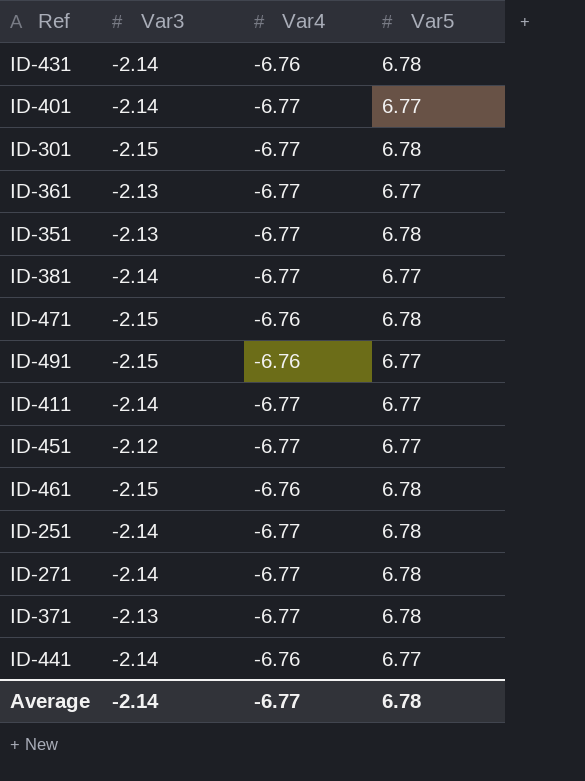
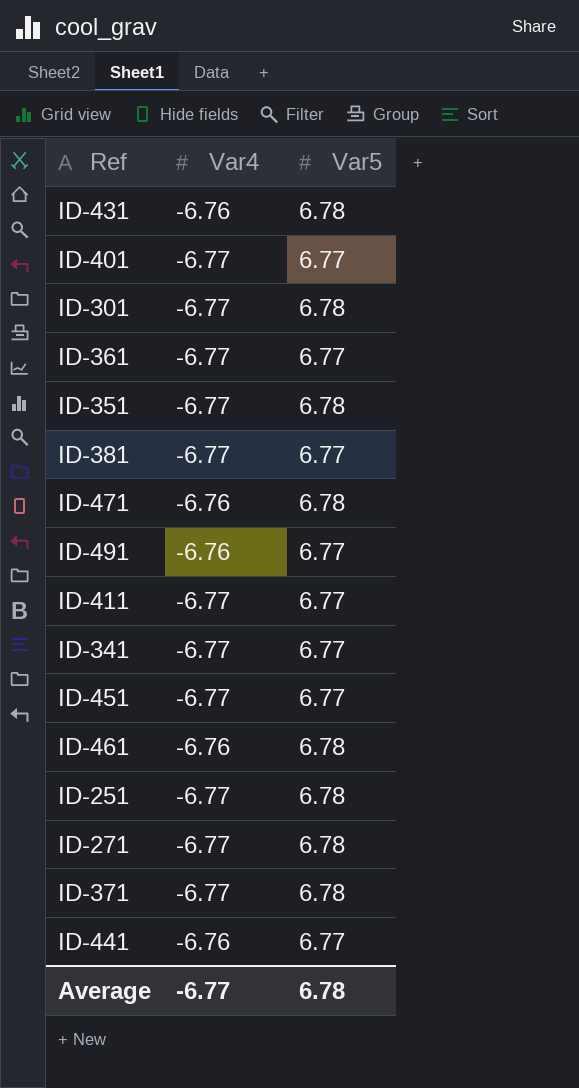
column Var3 | position: 2 -> none
row ID-341: none -> -6.77 | 6.77

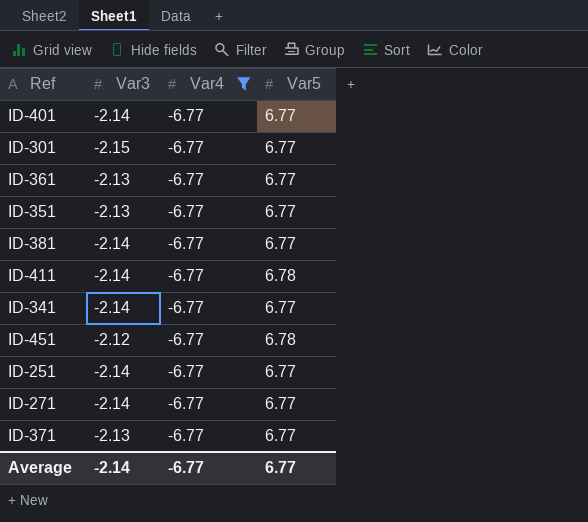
filter: none -> Var4 = -6.77
column Var3 | position: none -> 2
ID-301 | Var5: 6.78 -> 6.77
ID-351 | Var5: 6.78 -> 6.77
ID-411 | Var5: 6.77 -> 6.78
ID-451 | Var5: 6.77 -> 6.78
ID-251 | Var5: 6.78 -> 6.77
ID-271 | Var5: 6.78 -> 6.77
ID-371 | Var5: 6.78 -> 6.77
Average | Var5: 6.78 -> 6.77

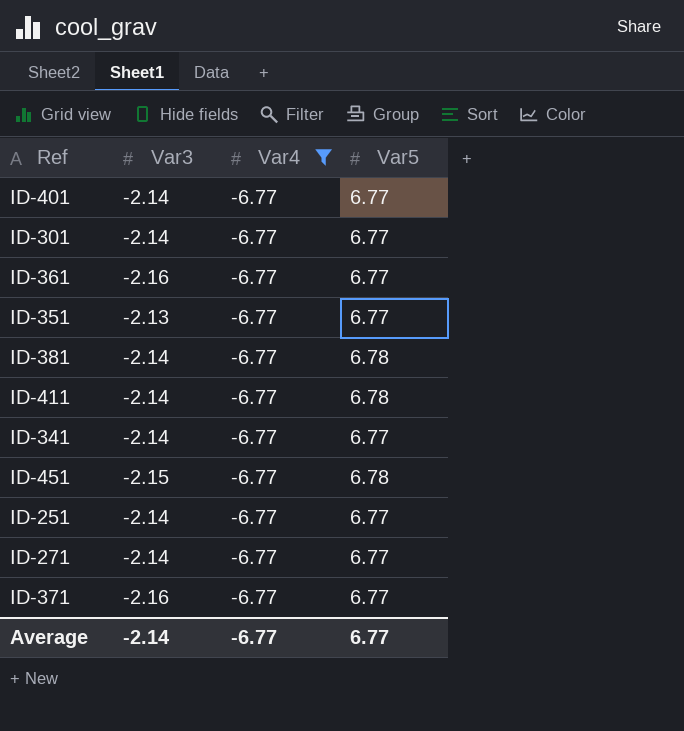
ID-301 | Var3: -2.15 -> -2.14
ID-361 | Var3: -2.13 -> -2.16
ID-381 | Var5: 6.77 -> 6.78
ID-451 | Var3: -2.12 -> -2.15
ID-371 | Var3: -2.13 -> -2.16

